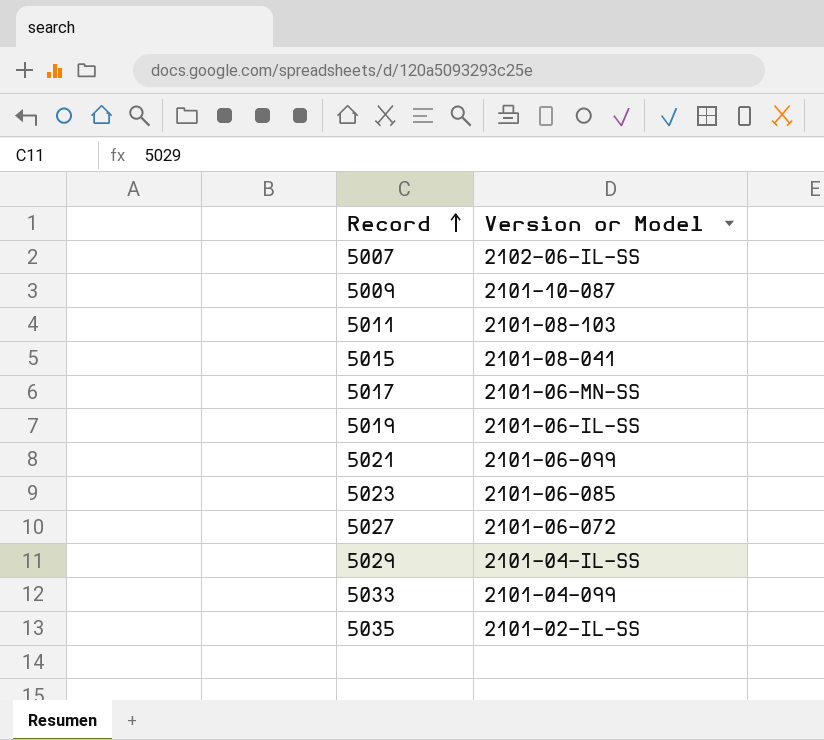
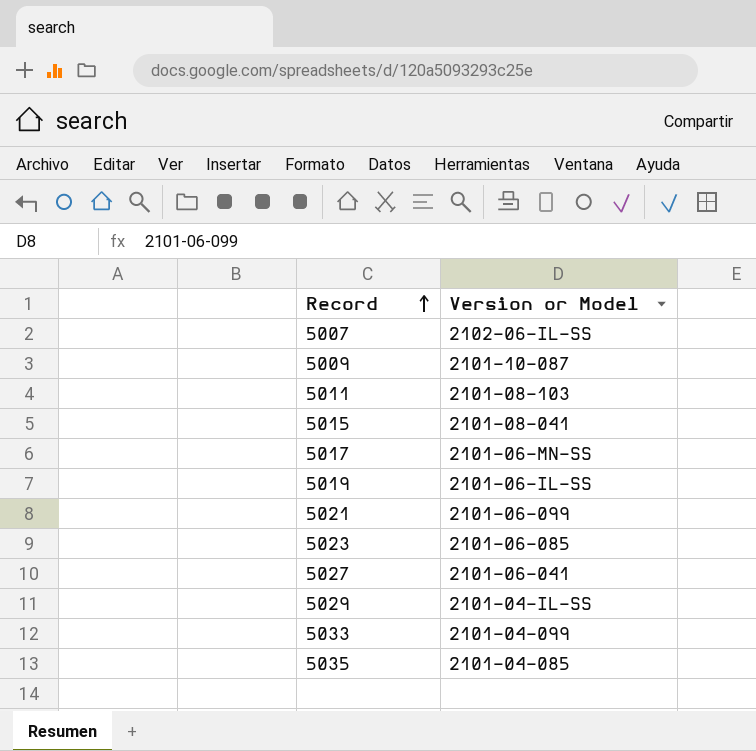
5027 | Version or Model: 2101-06-072 -> 2101-06-041
5035 | Version or Model: 2101-02-IL-SS -> 2101-04-085

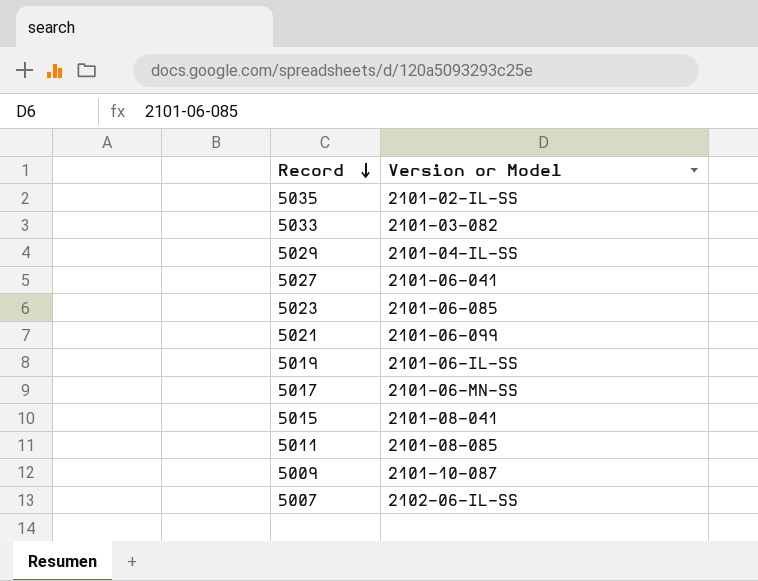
row order: Record ascending -> Record descending
5035 | Version or Model: 2101-04-085 -> 2101-02-IL-SS
5033 | Version or Model: 2101-04-099 -> 2101-03-082
5011 | Version or Model: 2101-08-103 -> 2101-08-085

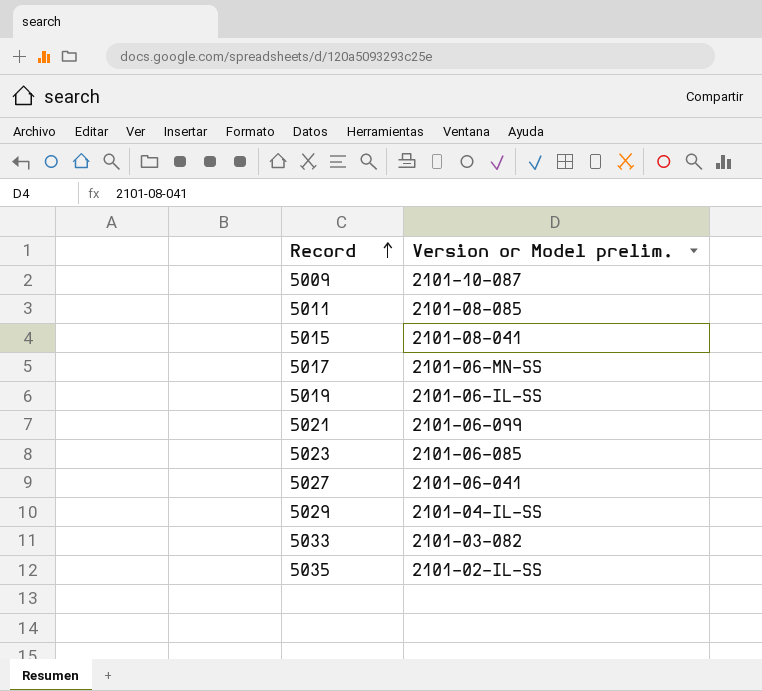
row order: Record descending -> Record ascending
column name: Version or Model -> Version or Model prelim.
row 5007: 2102-06-IL-SS -> none

